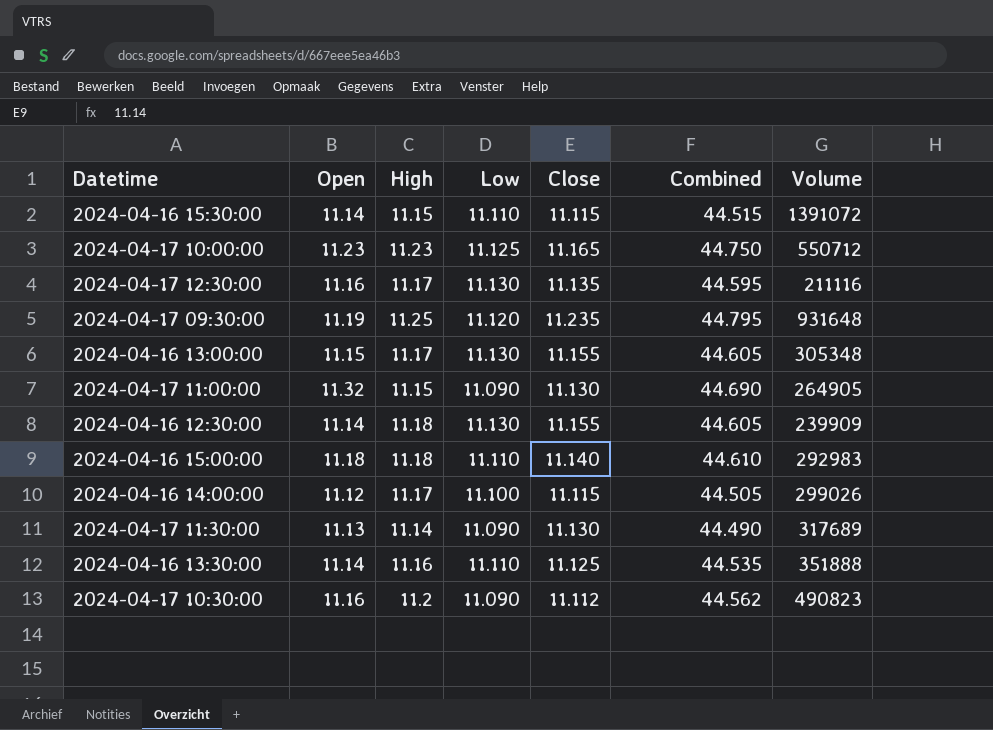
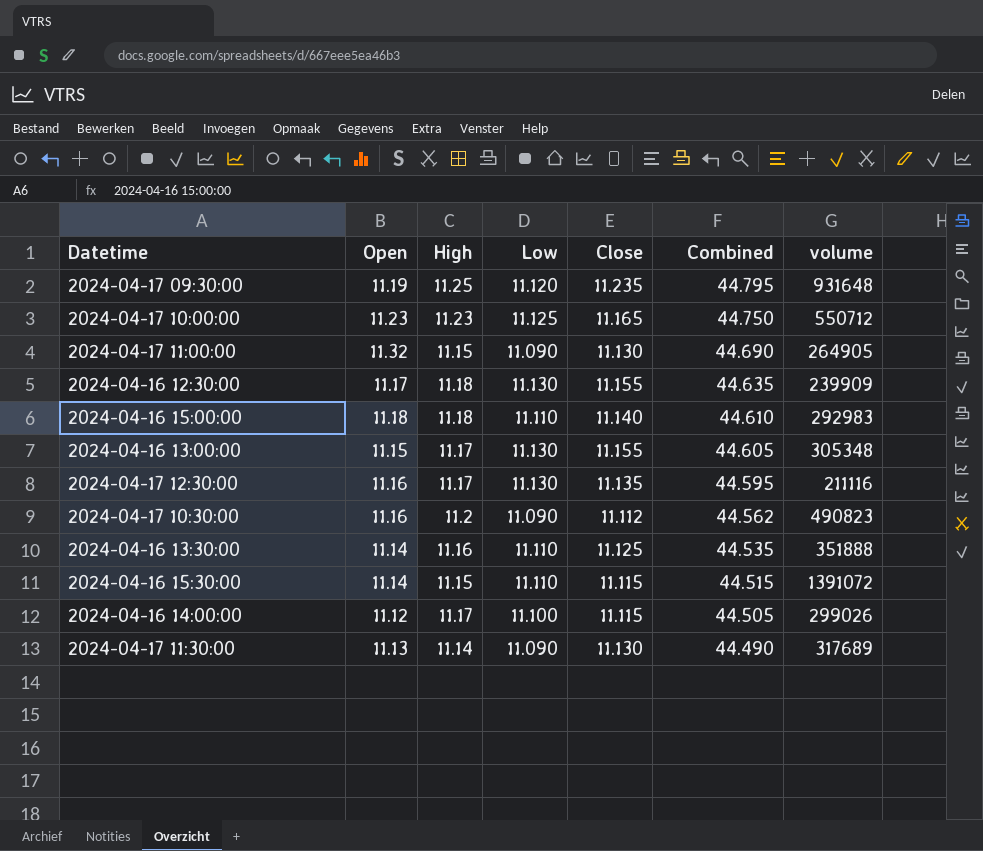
row order: none -> Combined descending
column name: Volume -> volume
2024-04-16 12:30:00 | Open: 11.14 -> 11.17
2024-04-16 12:30:00 | Combined: 44.605 -> 44.635

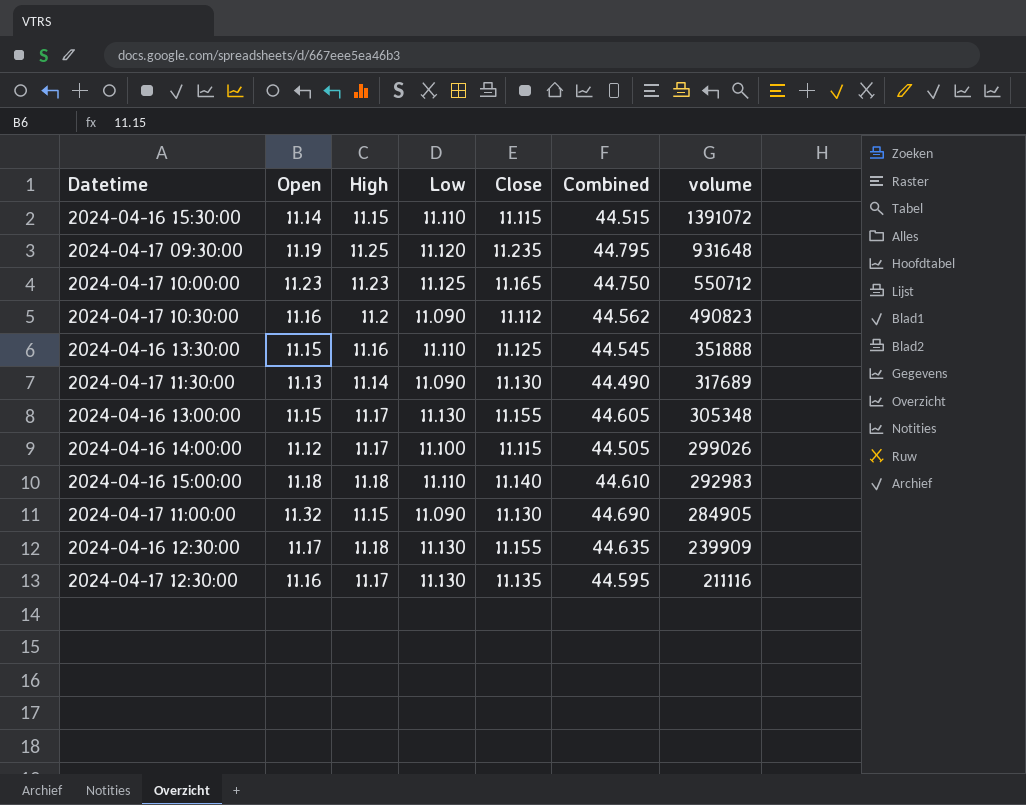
row order: Combined descending -> volume descending
2024-04-16 13:30:00 | Open: 11.14 -> 11.15
2024-04-16 13:30:00 | Combined: 44.535 -> 44.545
2024-04-17 11:00:00 | volume: 264905 -> 284905

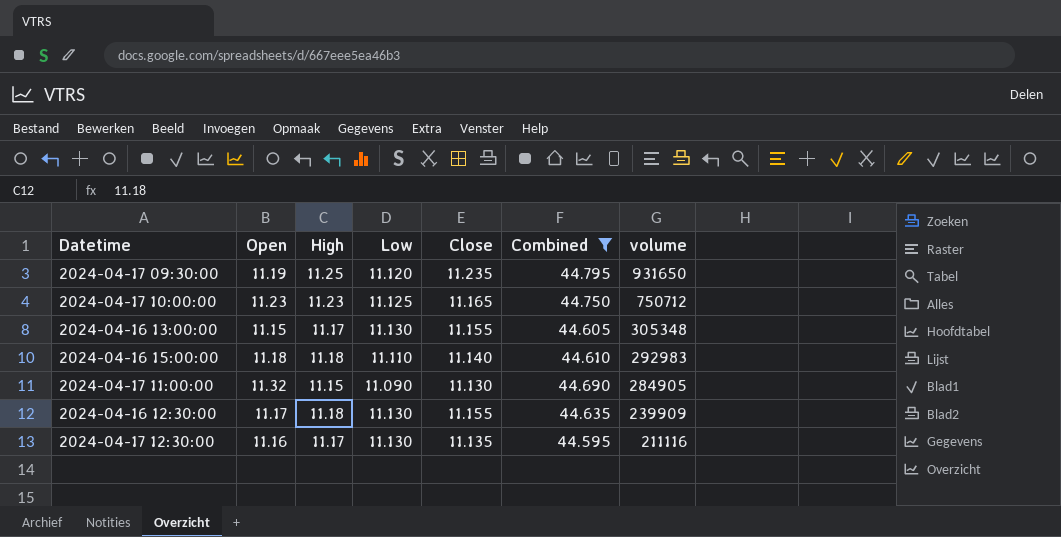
filter: none -> Combined >= 44.595
2024-04-17 09:30:00 | volume: 931648 -> 931650
2024-04-17 10:00:00 | volume: 550712 -> 750712

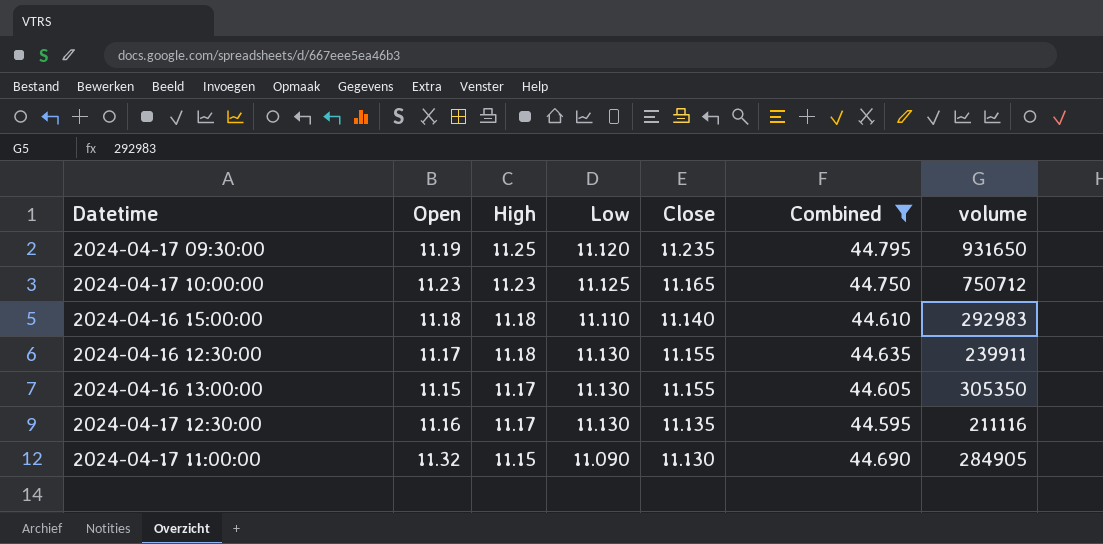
row order: volume descending -> High descending
2024-04-16 12:30:00 | volume: 239909 -> 239911
2024-04-16 13:00:00 | volume: 305348 -> 305350

